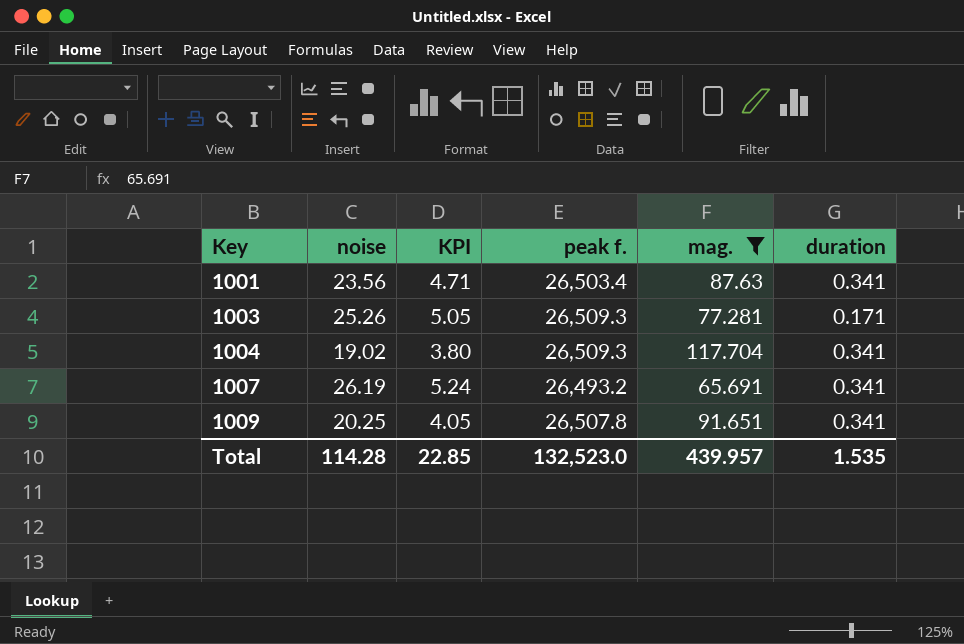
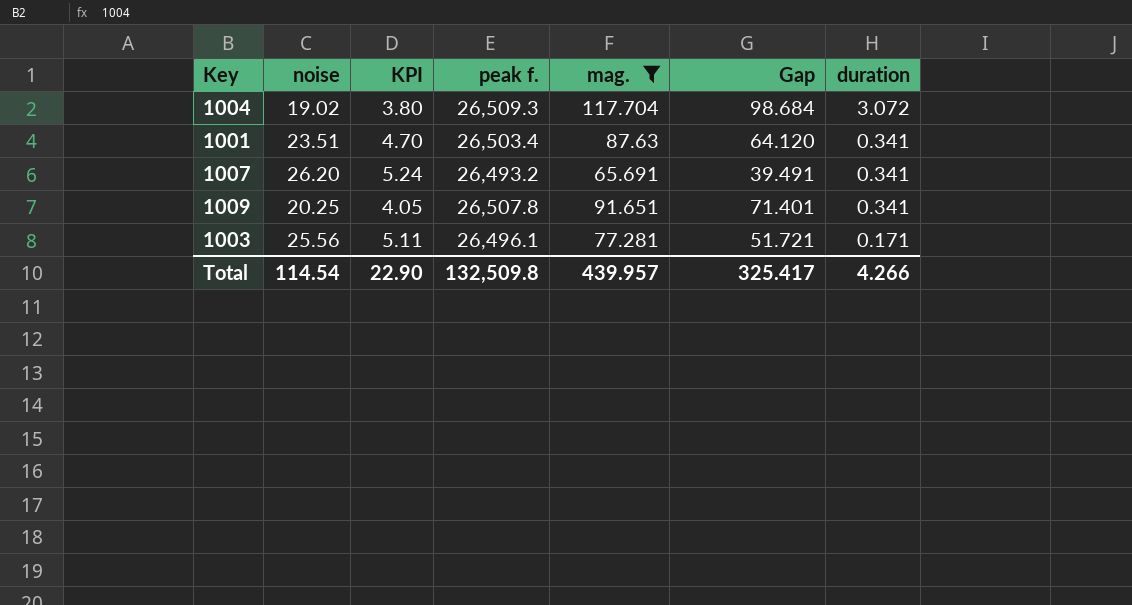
row order: Key ascending -> duration descending
column Gap | formula: none -> [mag.] - [noise]
1004 | duration: 0.341 -> 3.072
1001 | noise: 23.56 -> 23.51
1001 | KPI: 4.71 -> 4.70
1007 | noise: 26.19 -> 26.20
1003 | noise: 25.26 -> 25.56
1003 | KPI: 5.05 -> 5.11
1003 | peak f.: 26,509.3 -> 26,496.1
Total | noise: 114.28 -> 114.54
Total | KPI: 22.85 -> 22.90
Total | peak f.: 132,523.0 -> 132,509.8
Total | duration: 1.535 -> 4.266

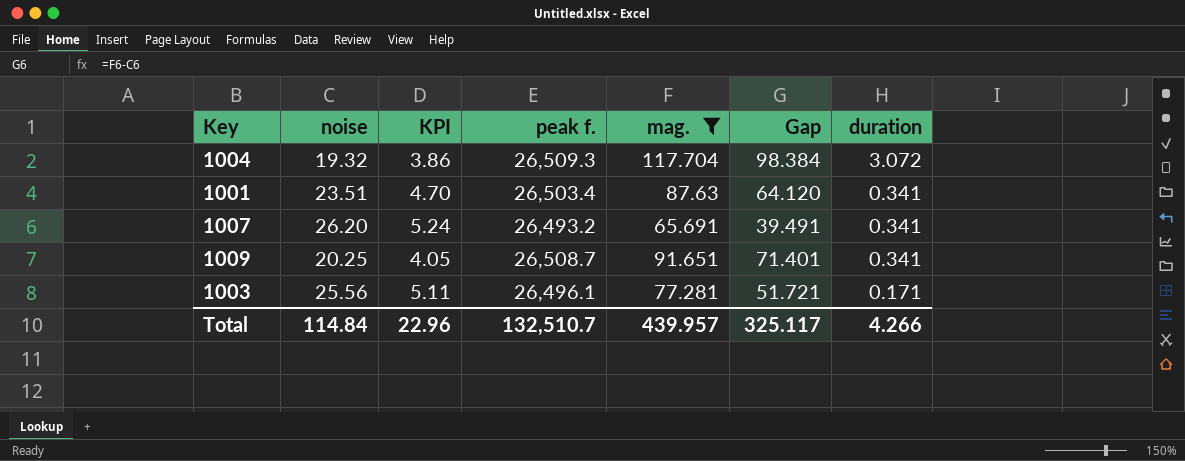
1004 | noise: 19.02 -> 19.32
1004 | KPI: 3.80 -> 3.86
1004 | Gap: 98.684 -> 98.384
1009 | peak f.: 26,507.8 -> 26,508.7
Total | noise: 114.54 -> 114.84
Total | KPI: 22.90 -> 22.96
Total | peak f.: 132,509.8 -> 132,510.7
Total | Gap: 325.417 -> 325.117

